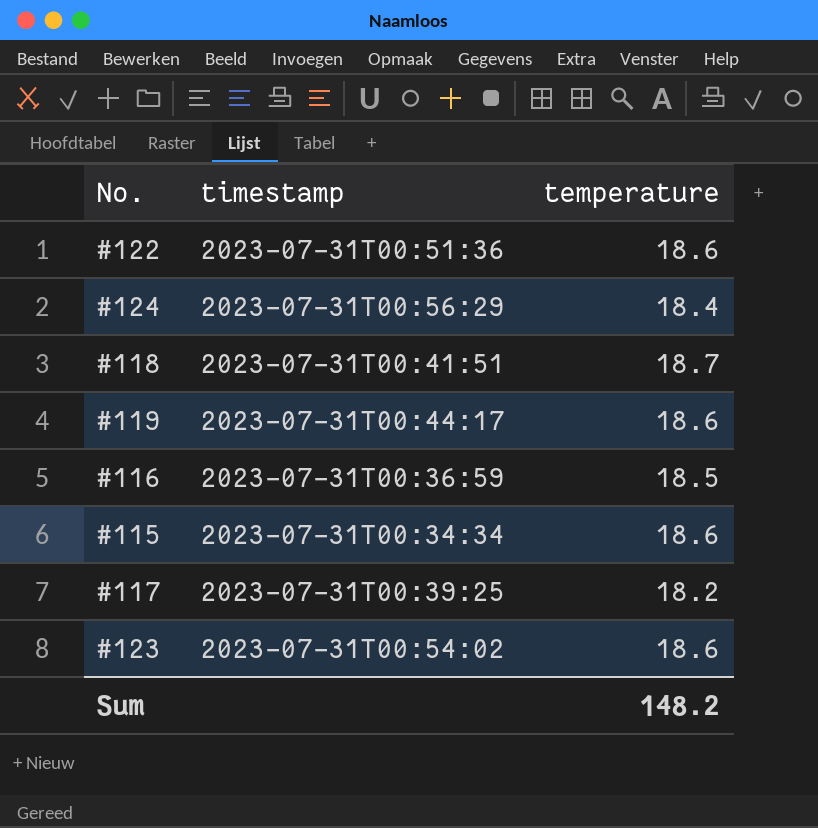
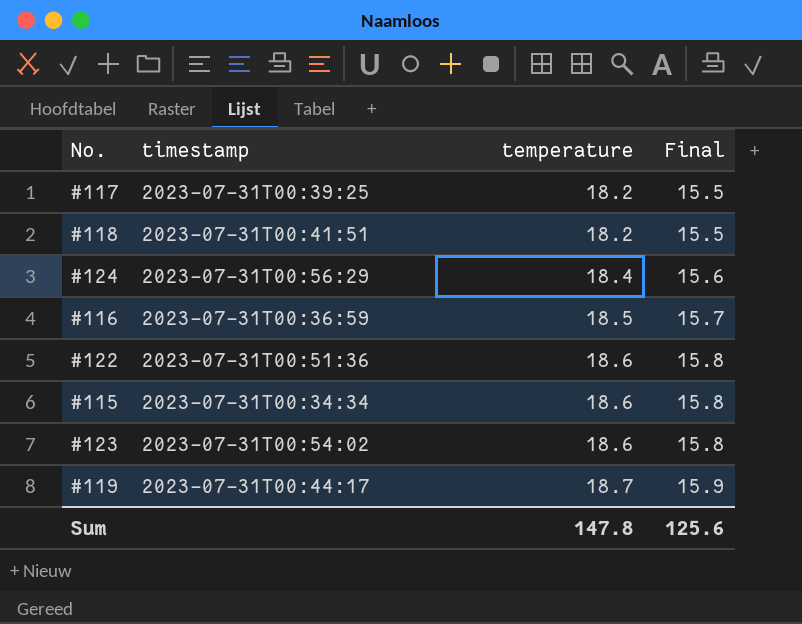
row order: none -> temperature ascending
column Final | formula: none -> [temperature] * 0.85
#118 | temperature: 18.7 -> 18.2
#119 | temperature: 18.6 -> 18.7
Sum | temperature: 148.2 -> 147.8

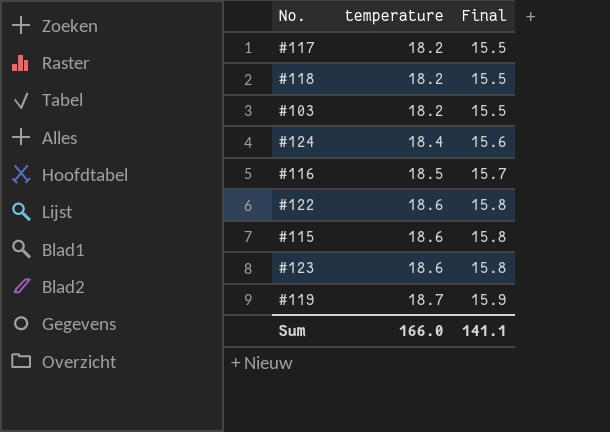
column timestamp | position: 2 -> none
row #103: none -> 18.2 | 15.5
Sum | temperature: 147.8 -> 166.0
Sum | Final: 125.6 -> 141.1

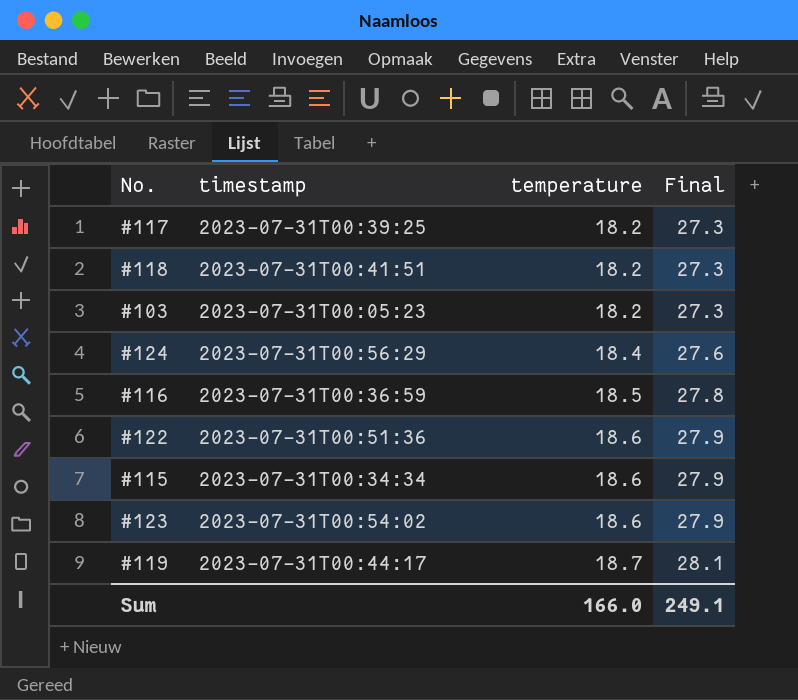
column timestamp | position: none -> 2
column Final | formula: [temperature] * 0.85 -> [temperature] * 1.5
Sum | Final: 141.1 -> 249.1

